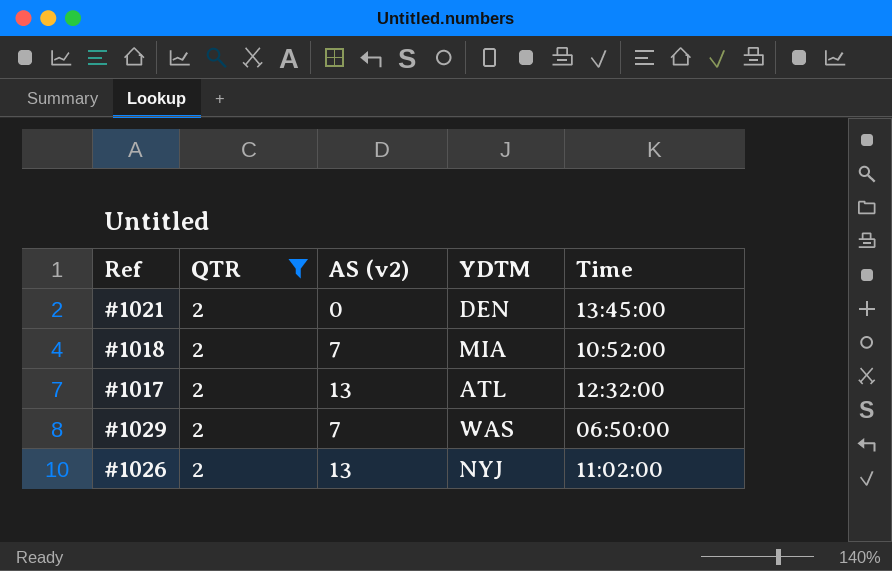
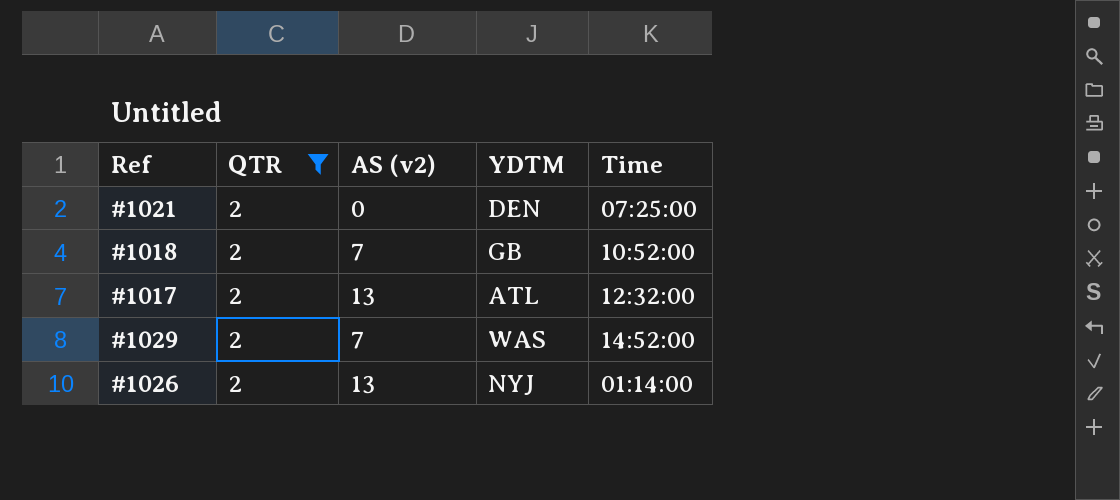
#1021 | Time: 13:45:00 -> 07:25:00
#1018 | YDTM: MIA -> GB
#1029 | Time: 06:50:00 -> 14:52:00
#1026 | Time: 11:02:00 -> 01:14:00

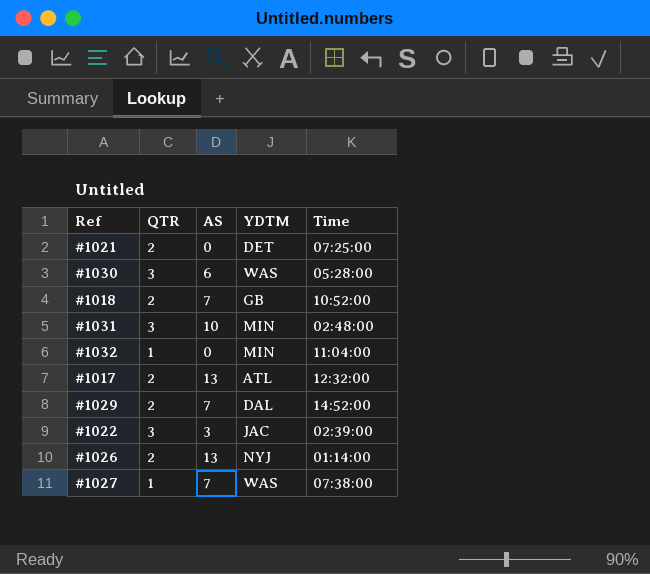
filter: QTR = 2 -> none
column name: AS (v2) -> AS
#1021 | YDTM: DEN -> DET
#1029 | YDTM: WAS -> DAL

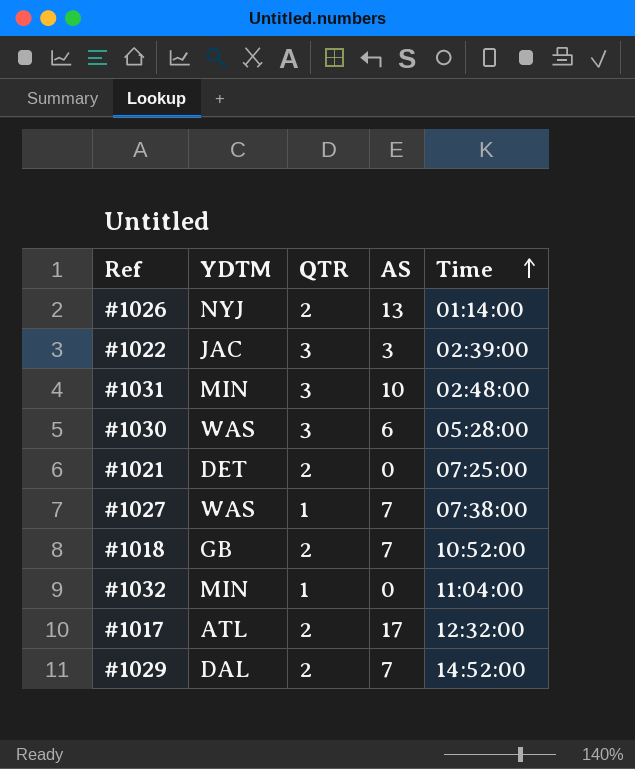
row order: none -> Time ascending
column YDTM | position: 4 -> 2
#1017 | AS: 13 -> 17

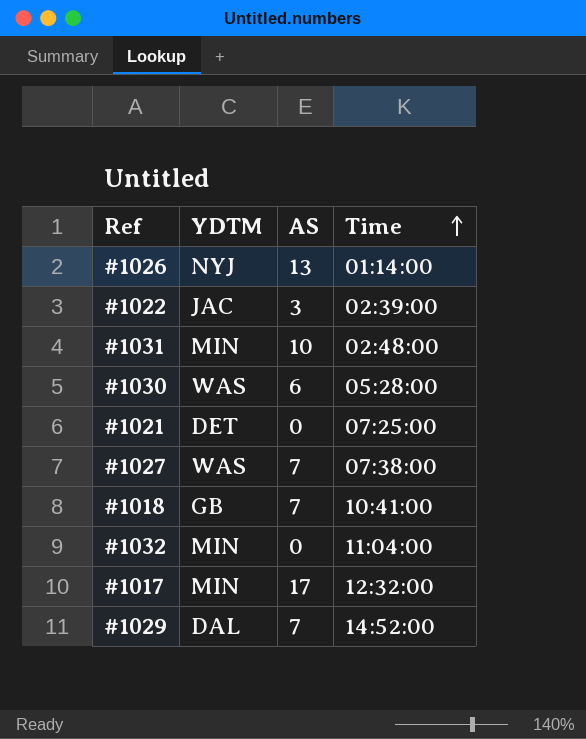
column QTR | position: 3 -> none
#1018 | Time: 10:52:00 -> 10:41:00
#1017 | YDTM: ATL -> MIN

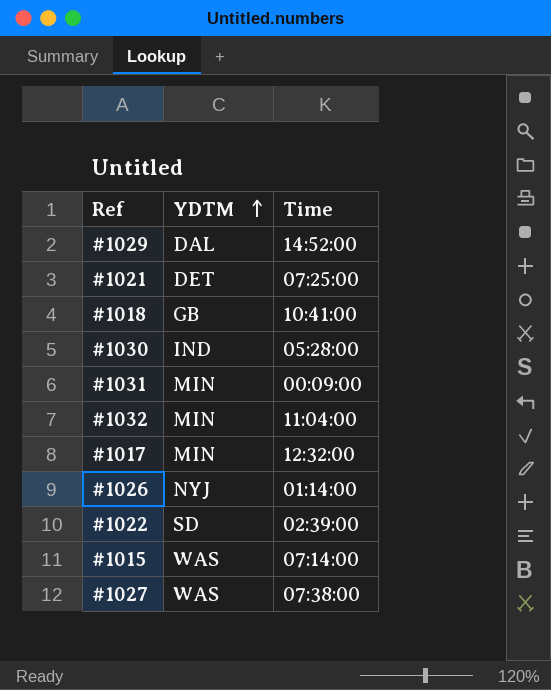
row order: Time ascending -> YDTM ascending
column AS | position: 3 -> none
#1030 | YDTM: WAS -> IND
#1031 | Time: 02:48:00 -> 00:09:00
#1022 | YDTM: JAC -> SD
row #1015: none -> WAS | 07:14:00

